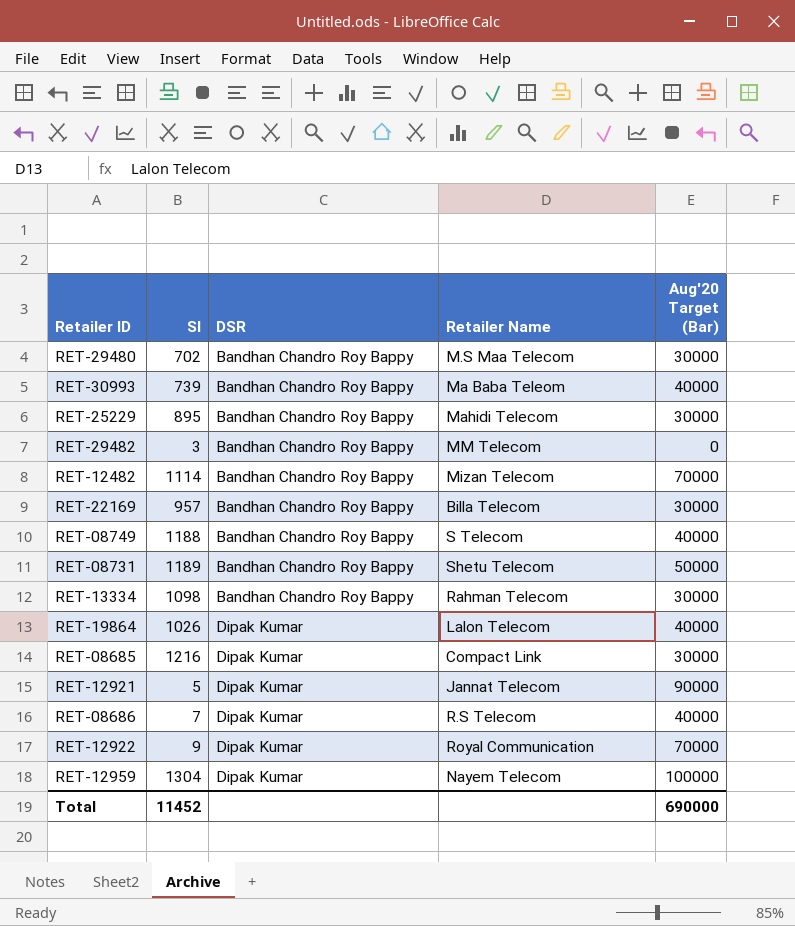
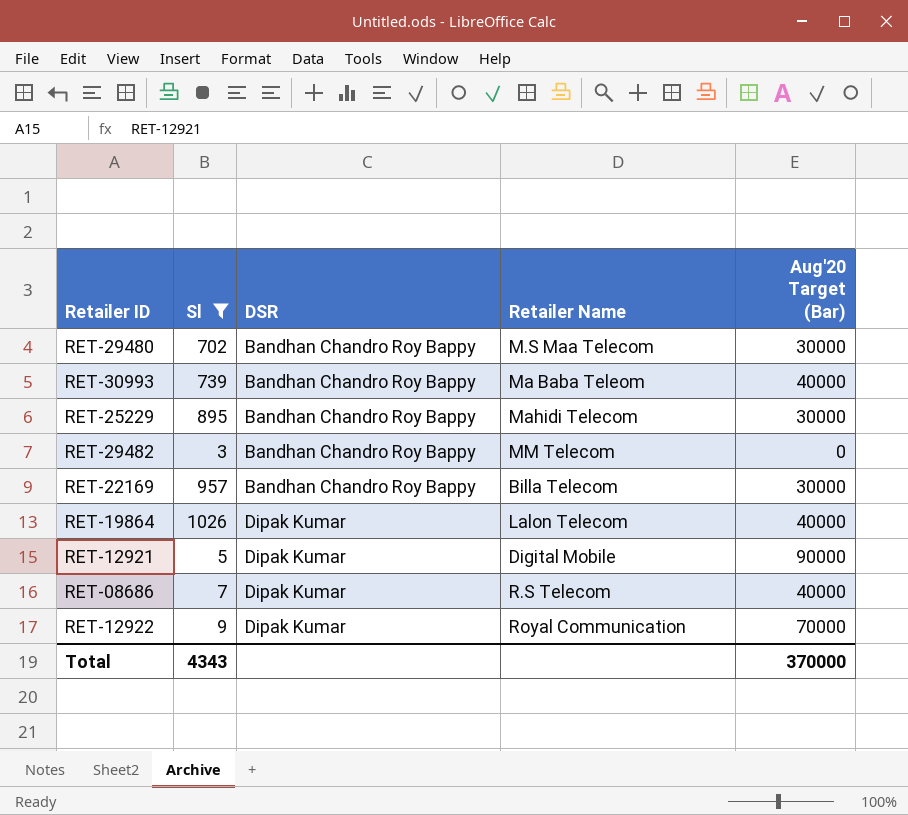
filter: none -> Sl <= 1026
RET-12921 | Retailer Name: Jannat Telecom -> Digital Mobile
Total | Sl: 11452 -> 4343
Total | Aug'20 Target (Bar): 690000 -> 370000

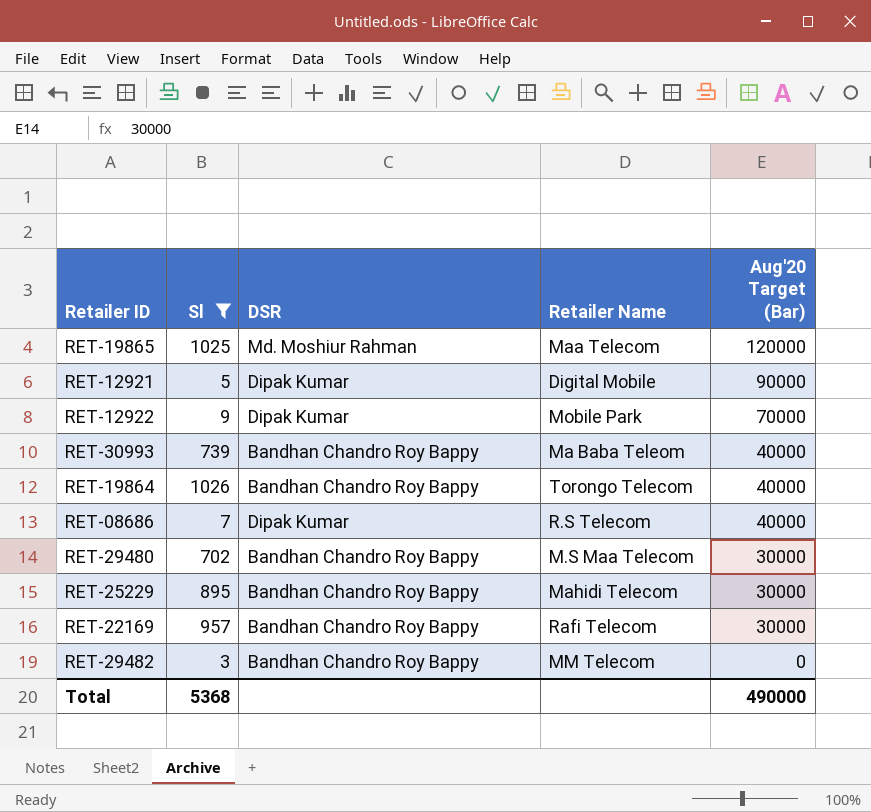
row order: DSR ascending -> Aug'20 Target (Bar) descending
row RET-19865: none -> 1025 | Md. Moshiur Rahman | Maa Telecom | 120000
RET-12922 | Retailer Name: Royal Communication -> Mobile Park
RET-19864 | DSR: Dipak Kumar -> Bandhan Chandro Roy Bappy
RET-19864 | Retailer Name: Lalon Telecom -> Torongo Telecom
RET-22169 | Retailer Name: Billa Telecom -> Rafi Telecom
Total | Sl: 4343 -> 5368
Total | Aug'20 Target (Bar): 370000 -> 490000

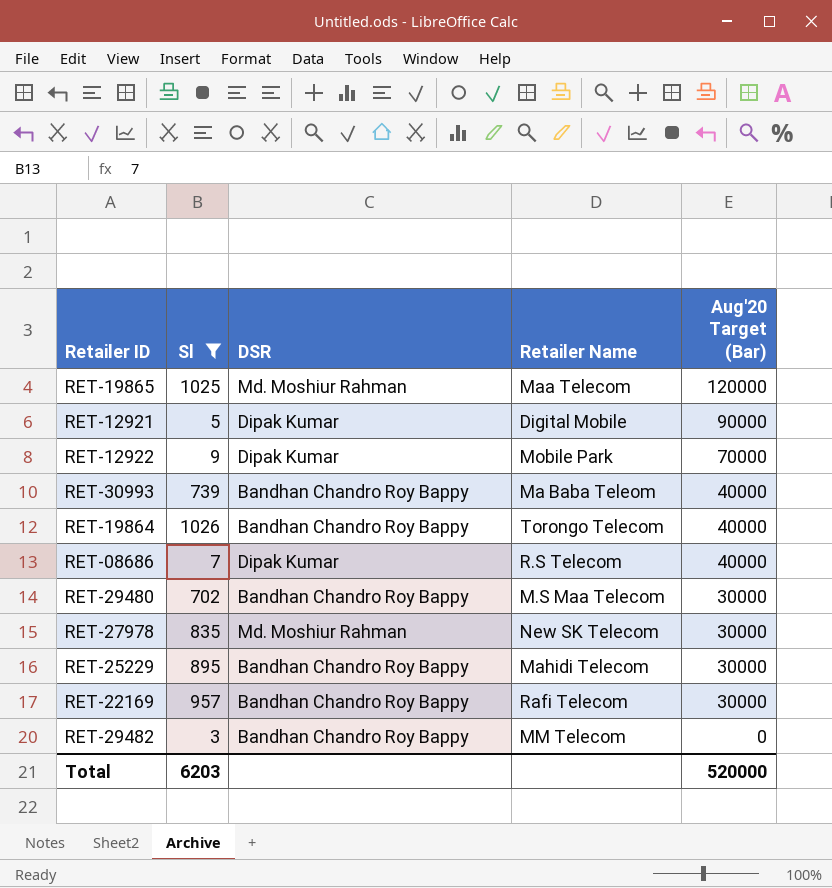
row RET-27978: none -> 835 | Md. Moshiur Rahman | New SK Telecom | 30000
Total | Sl: 5368 -> 6203
Total | Aug'20 Target (Bar): 490000 -> 520000

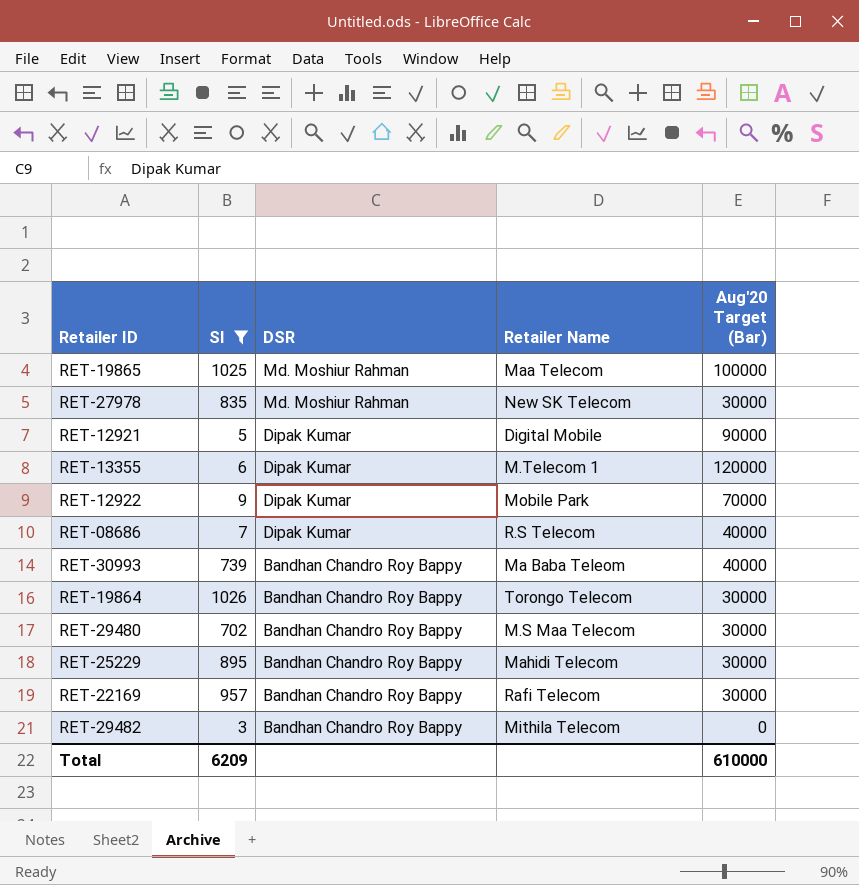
row order: Aug'20 Target (Bar) descending -> DSR descending
RET-19865 | Aug'20 Target (Bar): 120000 -> 100000
row RET-13355: none -> 6 | Dipak Kumar | M.Telecom 1 | 120000
RET-19864 | Aug'20 Target (Bar): 40000 -> 30000
RET-29482 | Retailer Name: MM Telecom -> Mithila Telecom
Total | Sl: 6203 -> 6209
Total | Aug'20 Target (Bar): 520000 -> 610000

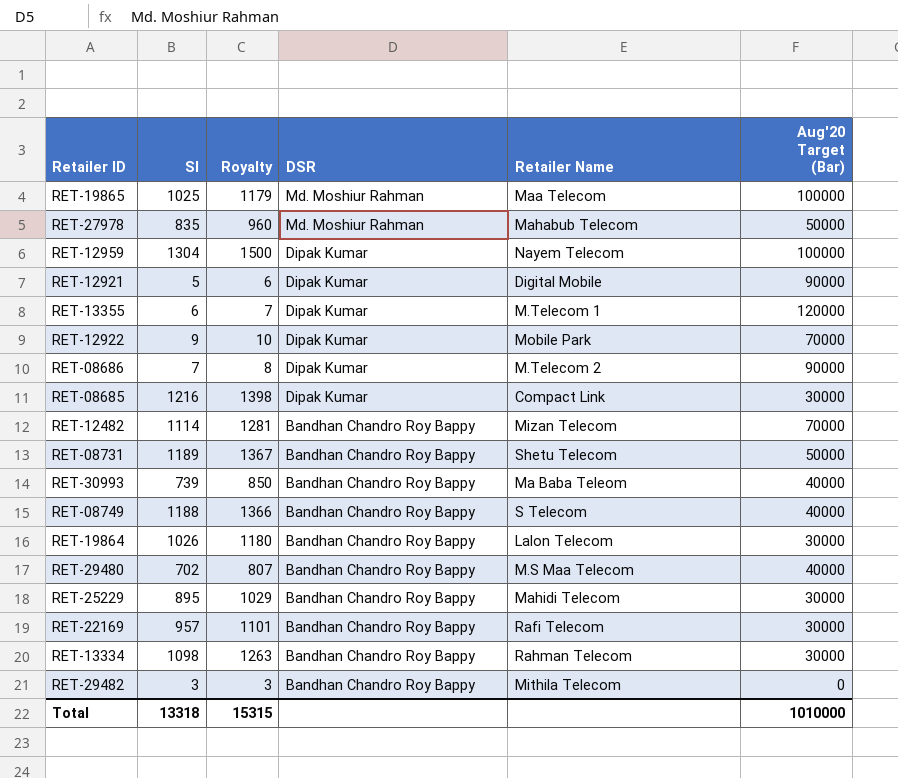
filter: Sl <= 1026 -> none
column Royalty | formula: none -> [Sl] * 1.15
RET-27978 | Retailer Name: New SK Telecom -> Mahabub Telecom
RET-27978 | Aug'20 Target (Bar): 30000 -> 50000
RET-08686 | Retailer Name: R.S Telecom -> M.Telecom 2
RET-08686 | Aug'20 Target (Bar): 40000 -> 90000
RET-19864 | Retailer Name: Torongo Telecom -> Lalon Telecom
RET-29480 | Aug'20 Target (Bar): 30000 -> 40000
Total | Sl: 6209 -> 13318
Total | Aug'20 Target (Bar): 610000 -> 1010000

